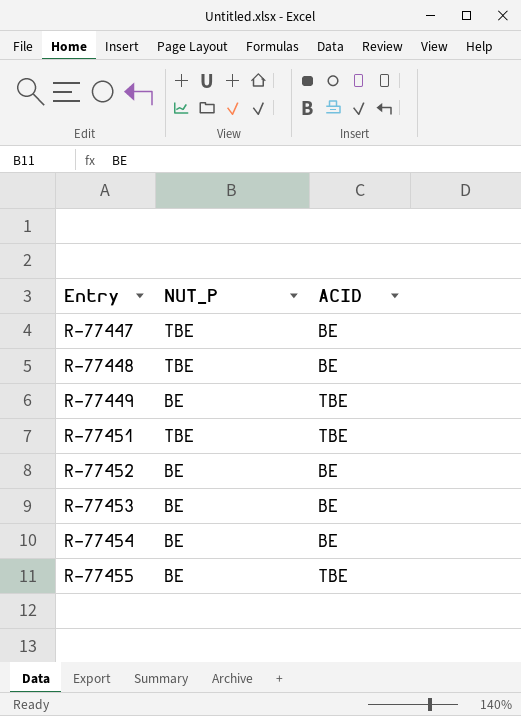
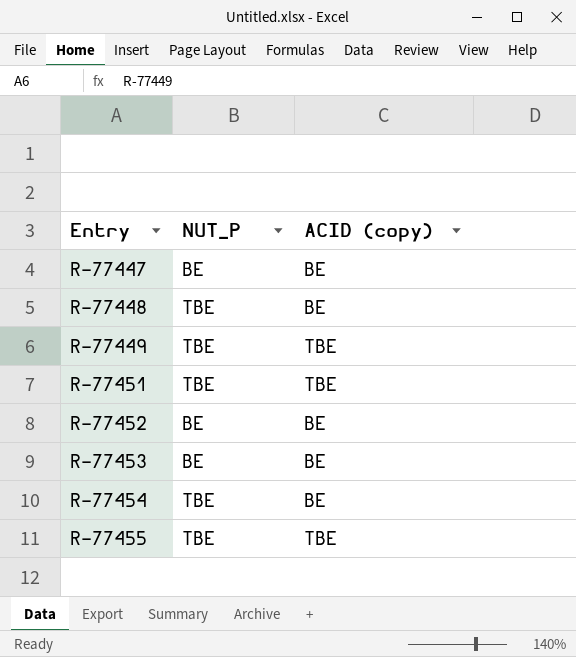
column name: ACID -> ACID (copy)
R-77447 | NUT_P: TBE -> BE
R-77449 | NUT_P: BE -> TBE
R-77454 | NUT_P: BE -> TBE
R-77455 | NUT_P: BE -> TBE

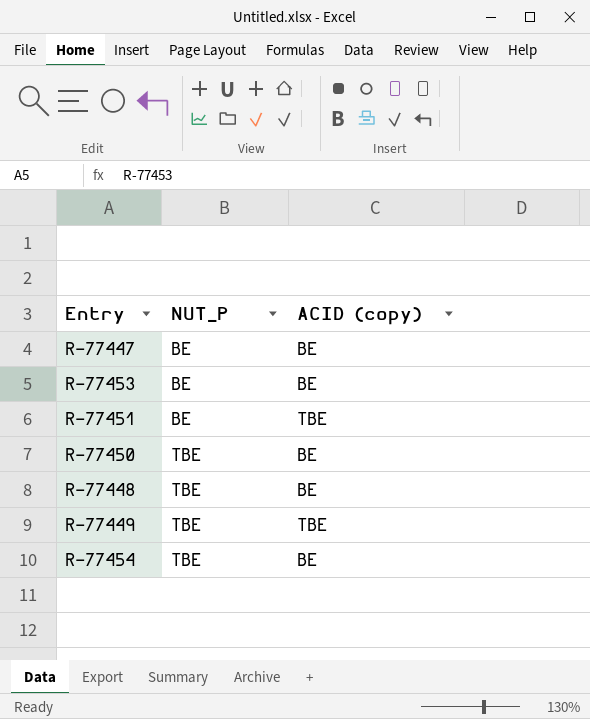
row order: Entry ascending -> NUT_P ascending
row R-77452: BE | BE -> none
row R-77455: TBE | TBE -> none
R-77451 | NUT_P: TBE -> BE
row R-77450: none -> TBE | BE

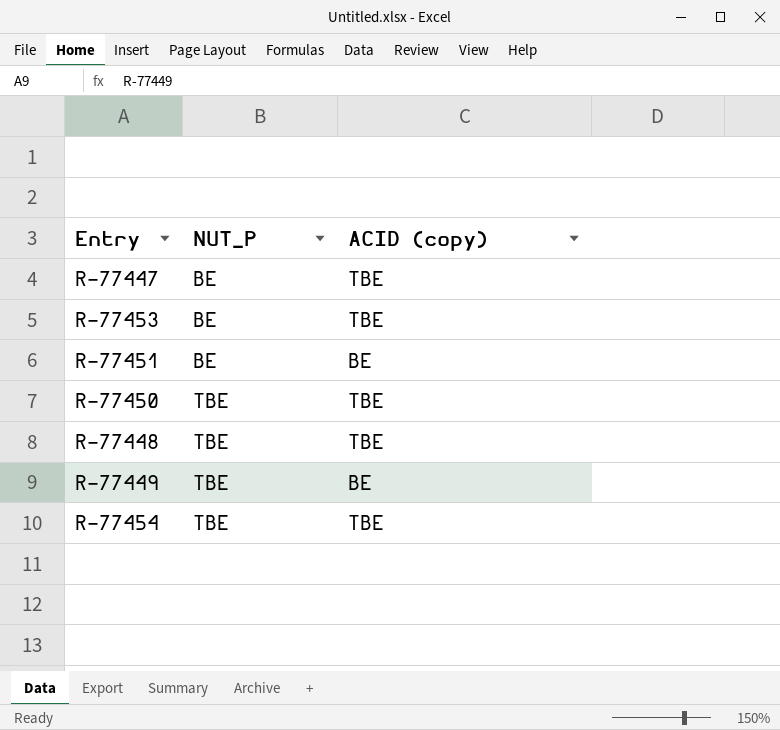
R-77447 | ACID (copy): BE -> TBE
R-77453 | ACID (copy): BE -> TBE
R-77451 | ACID (copy): TBE -> BE
R-77450 | ACID (copy): BE -> TBE
R-77448 | ACID (copy): BE -> TBE
R-77449 | ACID (copy): TBE -> BE
R-77454 | ACID (copy): BE -> TBE

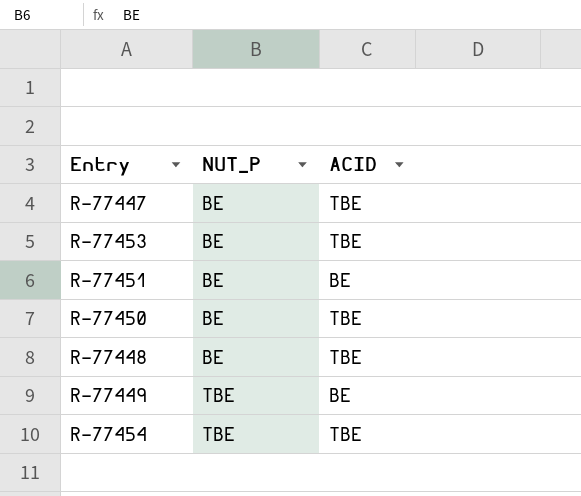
column name: ACID (copy) -> ACID
R-77450 | NUT_P: TBE -> BE
R-77448 | NUT_P: TBE -> BE

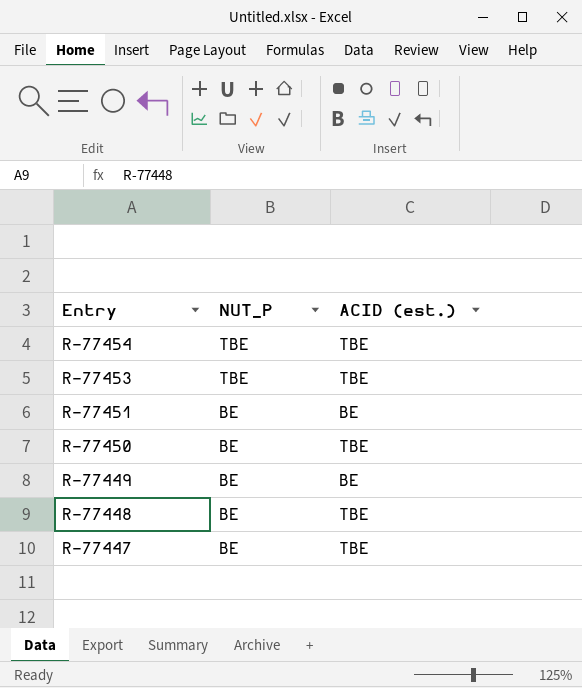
row order: NUT_P ascending -> Entry descending
column name: ACID -> ACID (est.)
R-77453 | NUT_P: BE -> TBE
R-77449 | NUT_P: TBE -> BE

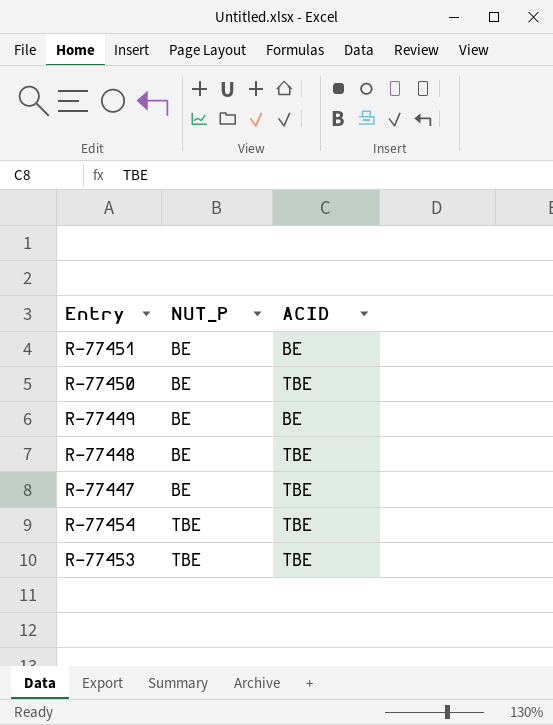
row order: Entry descending -> NUT_P ascending
column name: ACID (est.) -> ACID

